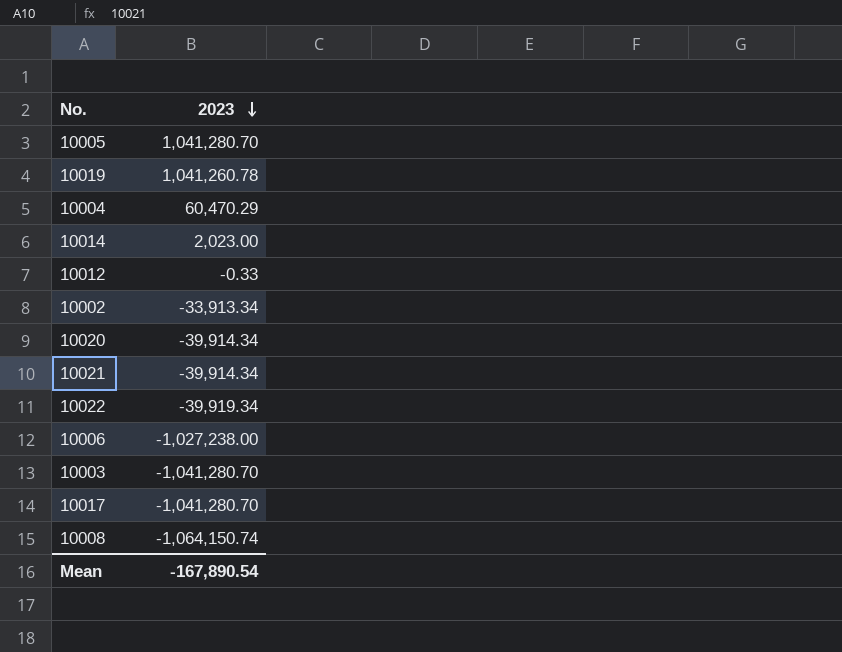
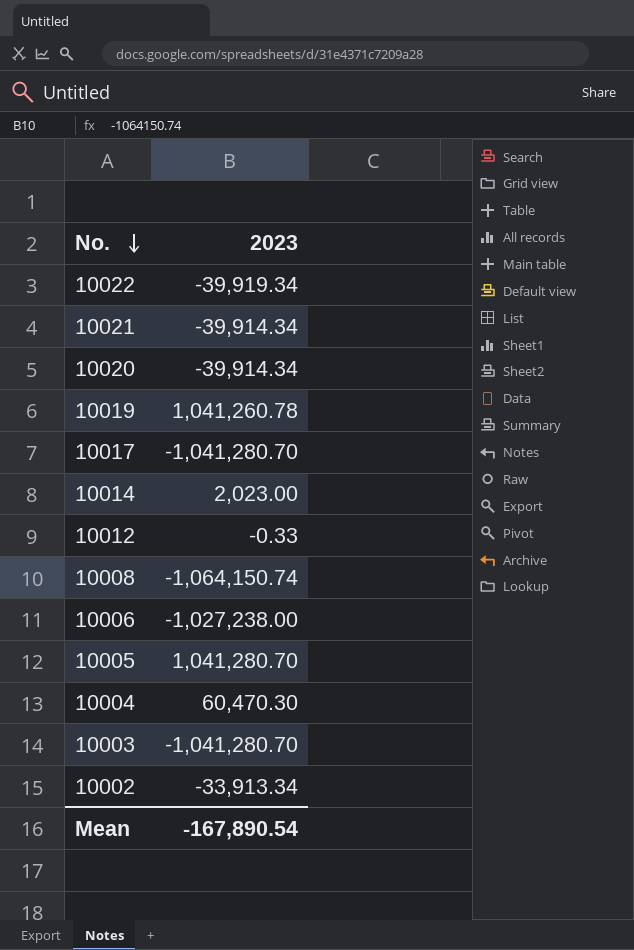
row order: 2023 descending -> No. descending
10004 | 2023: 60,470.29 -> 60,470.30

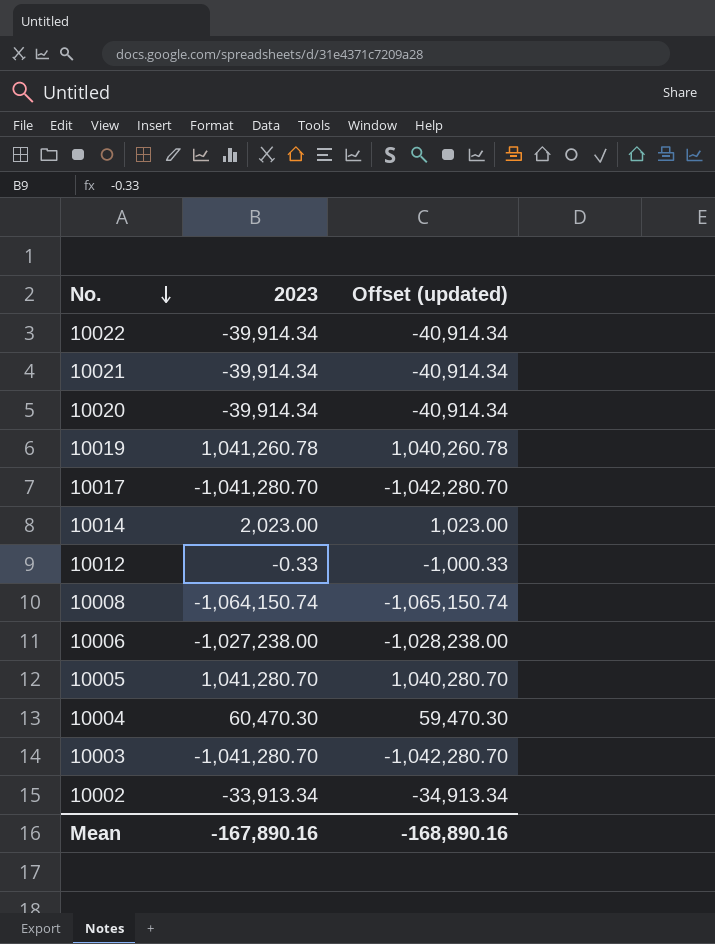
column Offset (updated) | formula: none -> [2023] - 1000
10022 | 2023: -39,919.34 -> -39,914.34
Mean | 2023: -167,890.54 -> -167,890.16

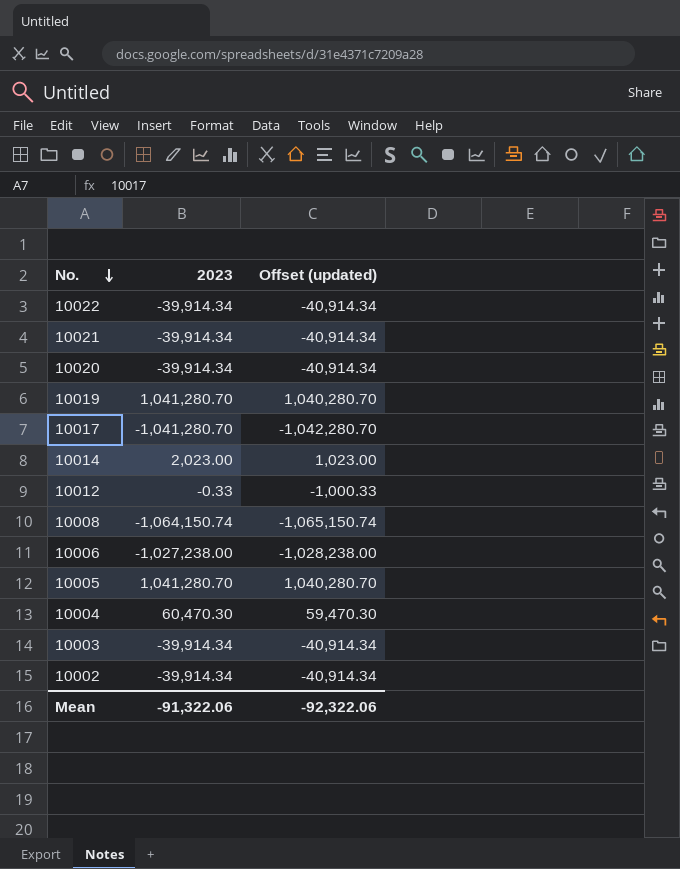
10019 | 2023: 1,041,260.78 -> 1,041,280.70
10019 | Offset (updated): 1,040,260.78 -> 1,040,280.70
10003 | 2023: -1,041,280.70 -> -39,914.34
10003 | Offset (updated): -1,042,280.70 -> -40,914.34
10002 | 2023: -33,913.34 -> -39,914.34
10002 | Offset (updated): -34,913.34 -> -40,914.34
Mean | 2023: -167,890.16 -> -91,322.06
Mean | Offset (updated): -168,890.16 -> -92,322.06

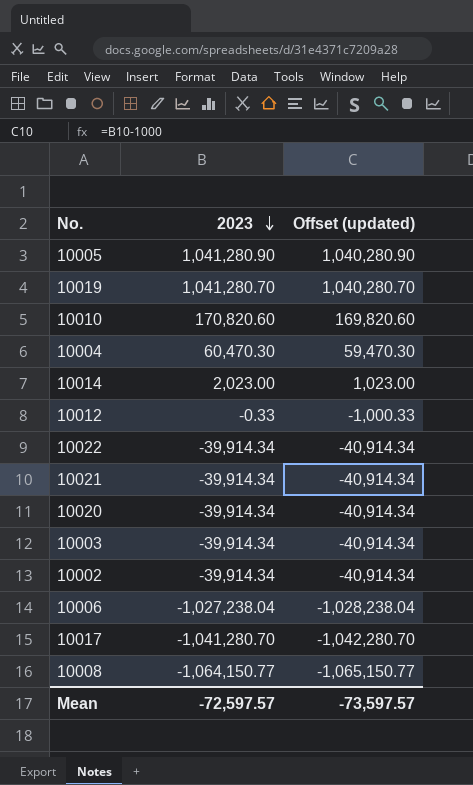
row order: No. descending -> 2023 descending
10005 | 2023: 1,041,280.70 -> 1,041,280.90
10005 | Offset (updated): 1,040,280.70 -> 1,040,280.90
row 10010: none -> 170,820.60 | 169,820.60
10006 | 2023: -1,027,238.00 -> -1,027,238.04
10006 | Offset (updated): -1,028,238.00 -> -1,028,238.04
10008 | 2023: -1,064,150.74 -> -1,064,150.77
10008 | Offset (updated): -1,065,150.74 -> -1,065,150.77
Mean | 2023: -91,322.06 -> -72,597.57
Mean | Offset (updated): -92,322.06 -> -73,597.57

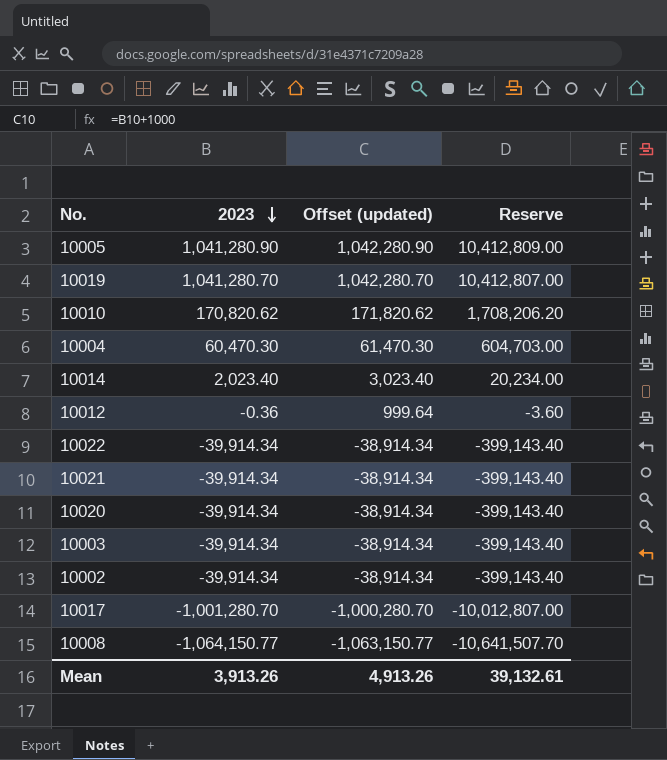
column Offset (updated) | formula: [2023] - 1000 -> [2023] + 1000
column Reserve | formula: none -> [2023] * 10
row 10006: -1,027,238.04 | -1,028,238.04 -> none
10010 | 2023: 170,820.60 -> 170,820.62
10014 | 2023: 2,023.00 -> 2,023.40
10012 | 2023: -0.33 -> -0.36
10017 | 2023: -1,041,280.70 -> -1,001,280.70
Mean | 2023: -72,597.57 -> 3,913.26
Mean | Offset (updated): -73,597.57 -> 4,913.26

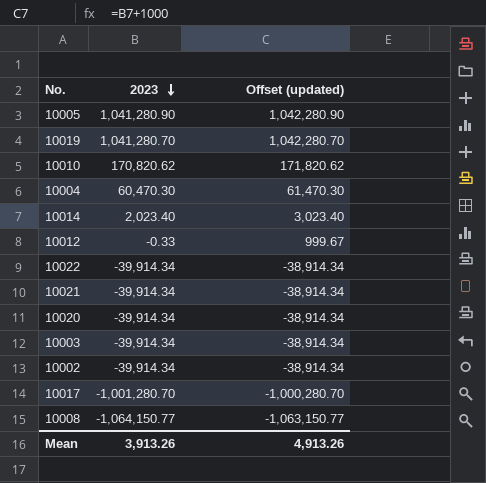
column Reserve | formula: [2023] * 10 -> none
10012 | 2023: -0.36 -> -0.33
10012 | Offset (updated): 999.64 -> 999.67

